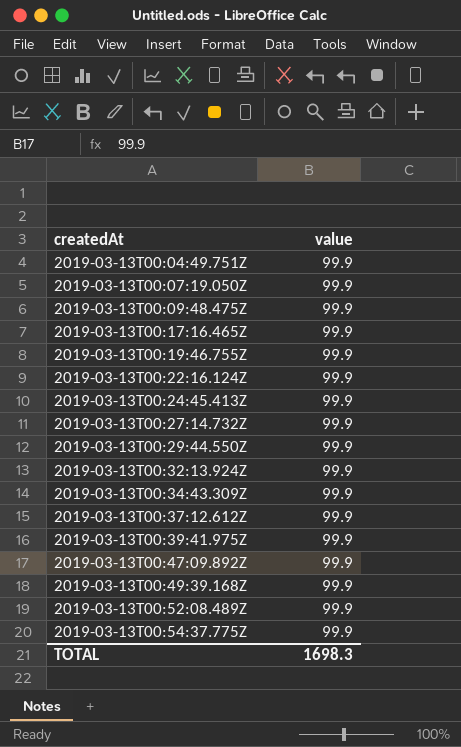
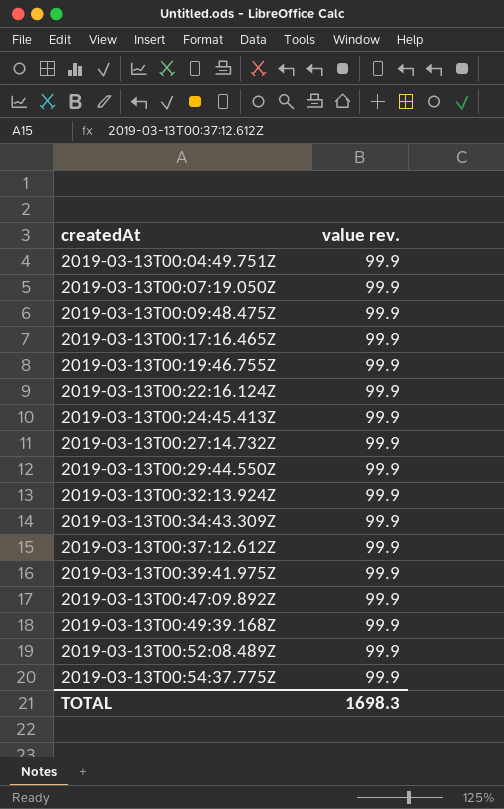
column name: value -> value rev.

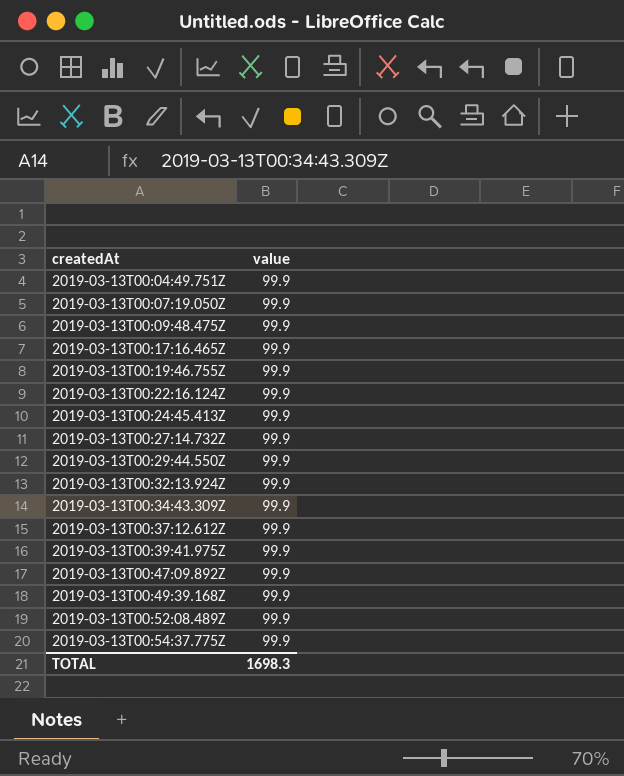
column name: value rev. -> value

